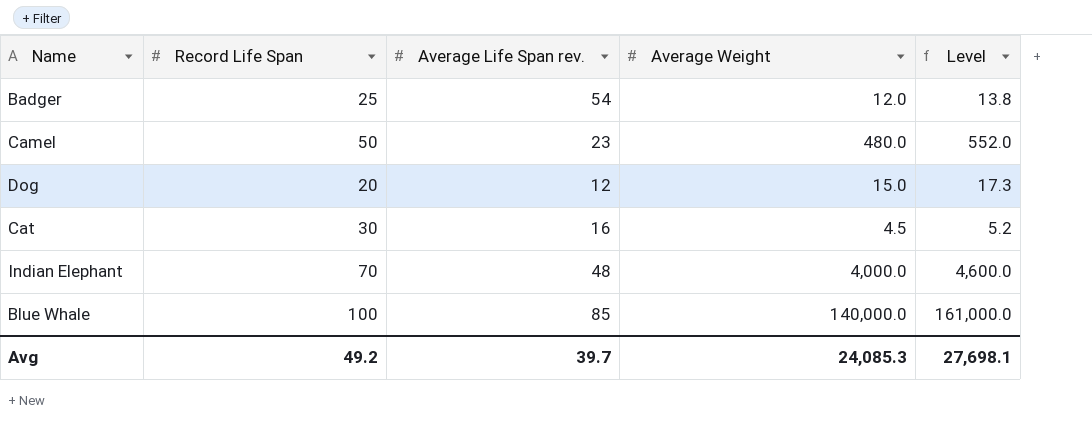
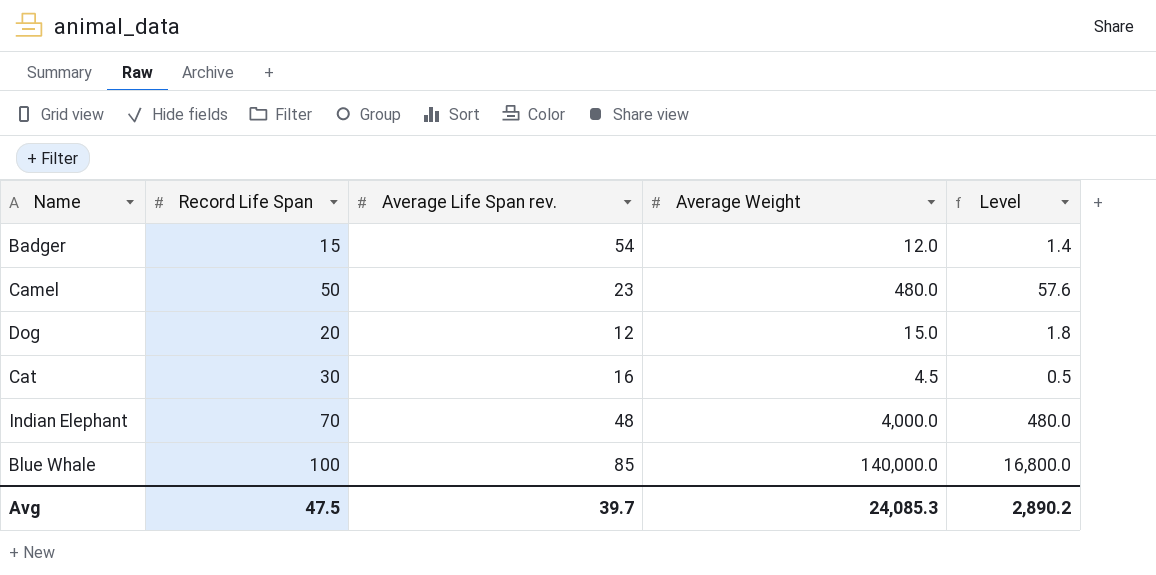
column Level | formula: [Average Weight] * 1.15 -> [Average Weight] * 0.12
Badger | Record Life Span: 25 -> 15
Avg | Record Life Span: 49.2 -> 47.5
Avg | Level: 27,698.1 -> 2,890.2

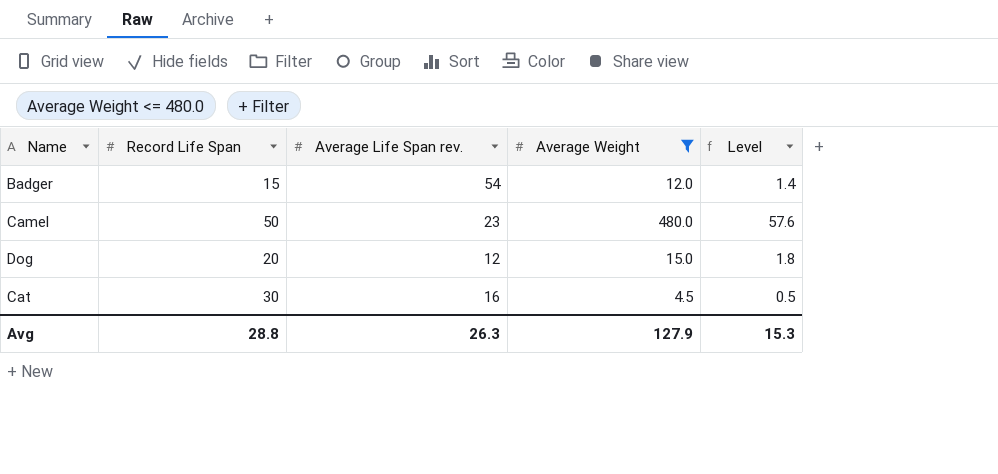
filter: none -> Average Weight <= 480.0
Avg | Record Life Span: 47.5 -> 28.8
Avg | Average Life Span rev.: 39.7 -> 26.3
Avg | Average Weight: 24,085.3 -> 127.9
Avg | Level: 2,890.2 -> 15.3

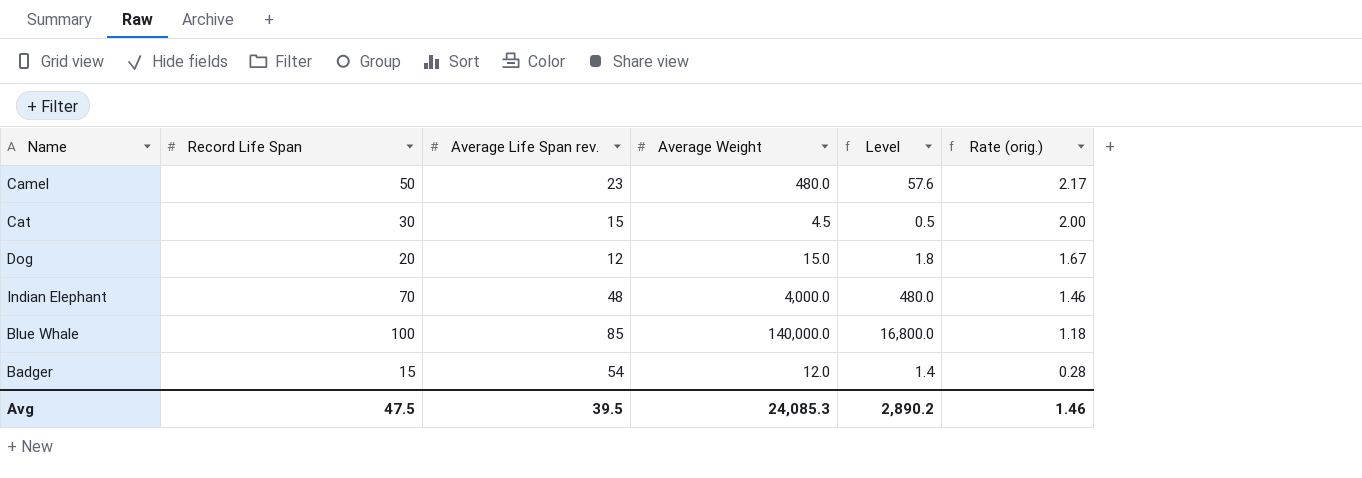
filter: Average Weight <= 480.0 -> none
row order: none -> Rate (orig.) descending
column Rate (orig.) | formula: none -> [Record Life Span] / [Average Life Span rev.]
Cat | Average Life Span rev.: 16 -> 15
Avg | Record Life Span: 28.8 -> 47.5
Avg | Average Life Span rev.: 26.3 -> 39.5
Avg | Average Weight: 127.9 -> 24,085.3
Avg | Level: 15.3 -> 2,890.2

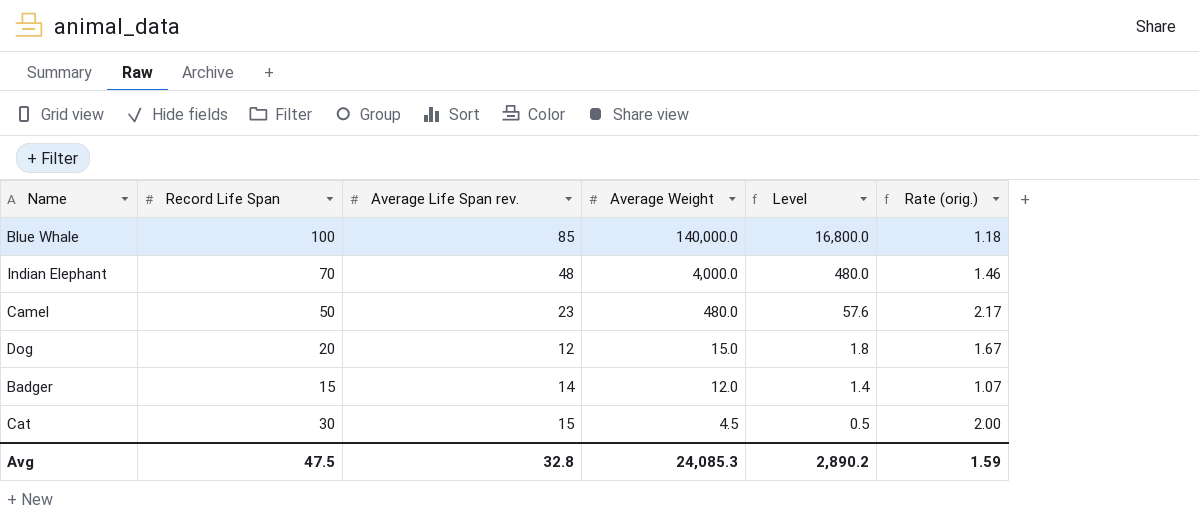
row order: Rate (orig.) descending -> Average Weight descending
Badger | Average Life Span rev.: 54 -> 14
Badger | Rate (orig.): 0.28 -> 1.07
Avg | Average Life Span rev.: 39.5 -> 32.8
Avg | Rate (orig.): 1.46 -> 1.59

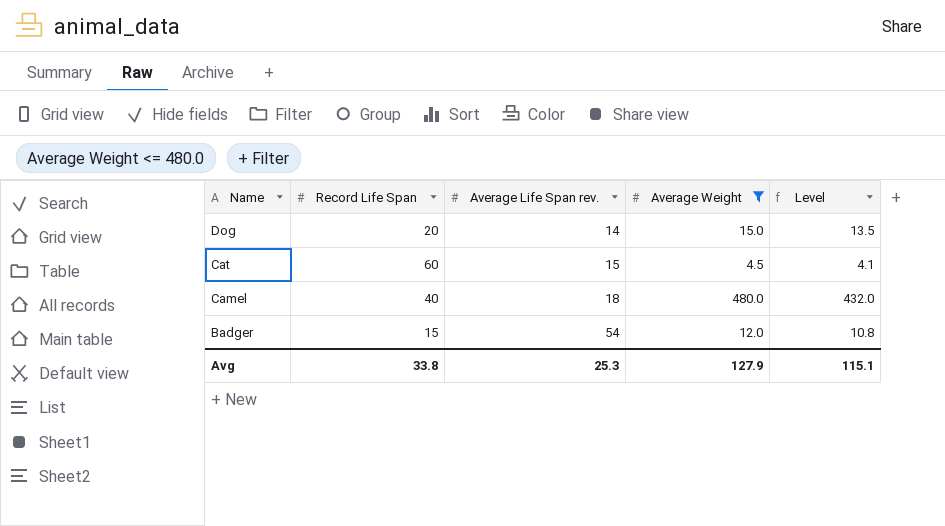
filter: none -> Average Weight <= 480.0
row order: Average Weight descending -> Name descending
column Rate (orig.) | formula: [Record Life Span] / [Average Life Span rev.] -> none
column Level | formula: [Average Weight] * 0.12 -> [Average Weight] * 0.9
Dog | Average Life Span rev.: 12 -> 14
Cat | Record Life Span: 30 -> 60
Camel | Record Life Span: 50 -> 40
Camel | Average Life Span rev.: 23 -> 18
Badger | Average Life Span rev.: 14 -> 54
Avg | Record Life Span: 47.5 -> 33.8
Avg | Average Life Span rev.: 32.8 -> 25.3
Avg | Average Weight: 24,085.3 -> 127.9
Avg | Level: 2,890.2 -> 115.1

